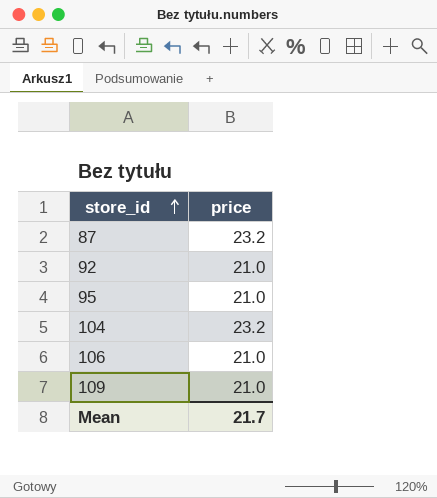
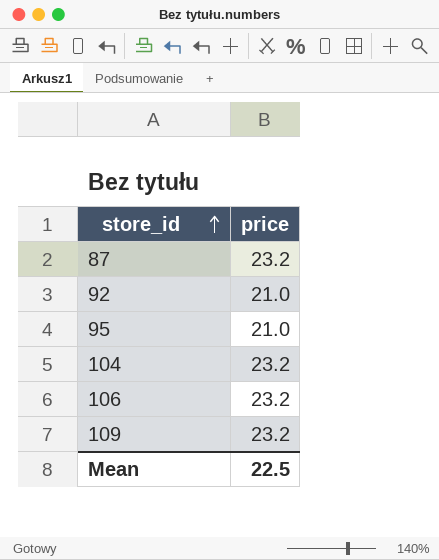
106 | price: 21.0 -> 23.2
109 | price: 21.0 -> 23.2
Mean | price: 21.7 -> 22.5

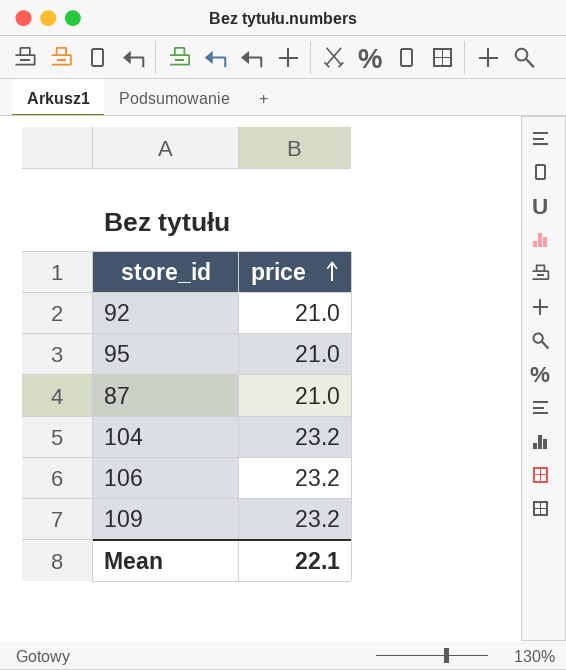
row order: store_id ascending -> price ascending
87 | price: 23.2 -> 21.0
Mean | price: 22.5 -> 22.1

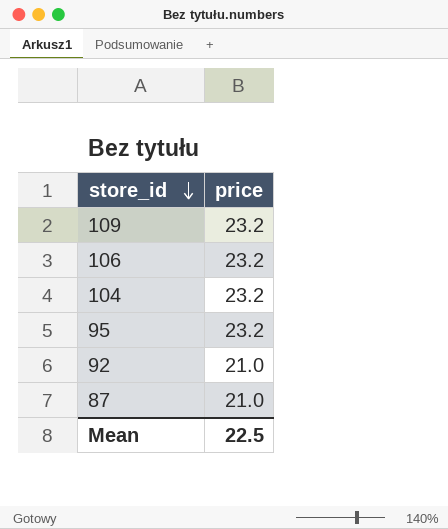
row order: price ascending -> store_id descending
95 | price: 21.0 -> 23.2
Mean | price: 22.1 -> 22.5

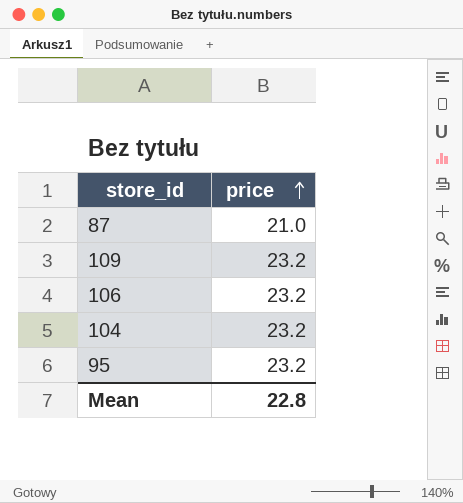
row order: store_id descending -> price ascending
row 92: 21.0 -> none
Mean | price: 22.5 -> 22.8

